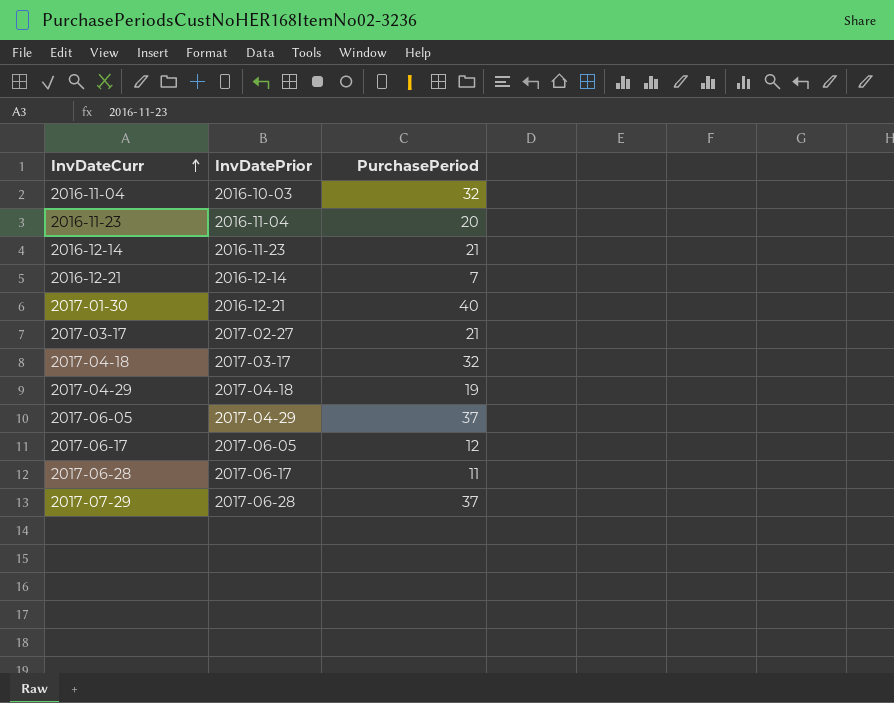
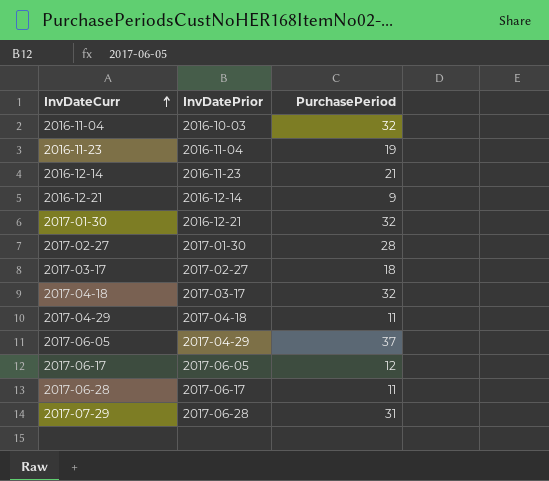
2016-11-23 | PurchasePeriod: 20 -> 19
2016-12-21 | PurchasePeriod: 7 -> 9
2017-01-30 | PurchasePeriod: 40 -> 32
row 2017-02-27: none -> 2017-01-30 | 28
2017-03-17 | PurchasePeriod: 21 -> 18
2017-04-29 | PurchasePeriod: 19 -> 11
2017-07-29 | PurchasePeriod: 37 -> 31

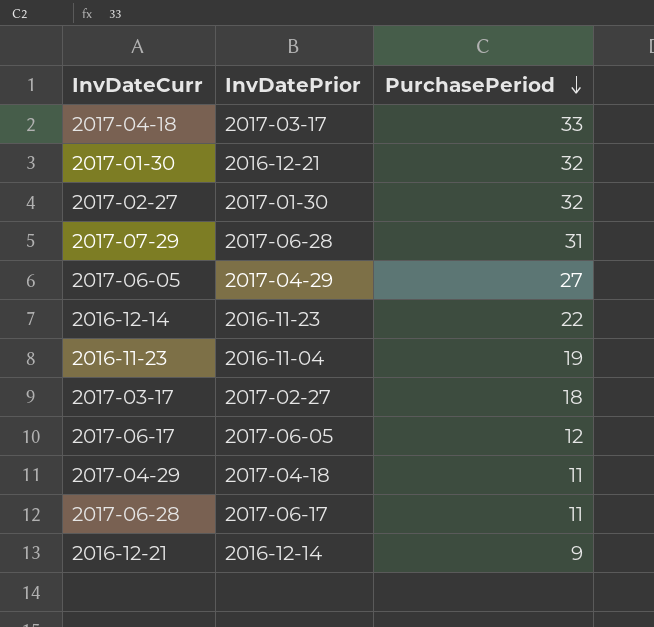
row order: InvDateCurr ascending -> PurchasePeriod descending
row 2016-11-04: 2016-10-03 | 32 -> none
2017-04-18 | PurchasePeriod: 32 -> 33
2017-02-27 | PurchasePeriod: 28 -> 32
2017-06-05 | PurchasePeriod: 37 -> 27
2016-12-14 | PurchasePeriod: 21 -> 22

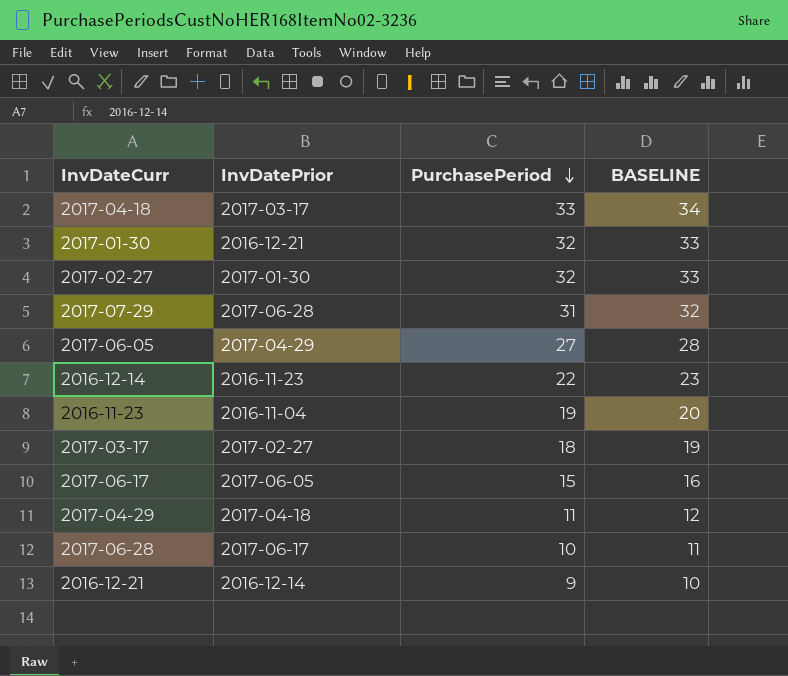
column BASELINE | formula: none -> [PurchasePeriod] + 1
2017-06-17 | PurchasePeriod: 12 -> 15
2017-06-28 | PurchasePeriod: 11 -> 10

